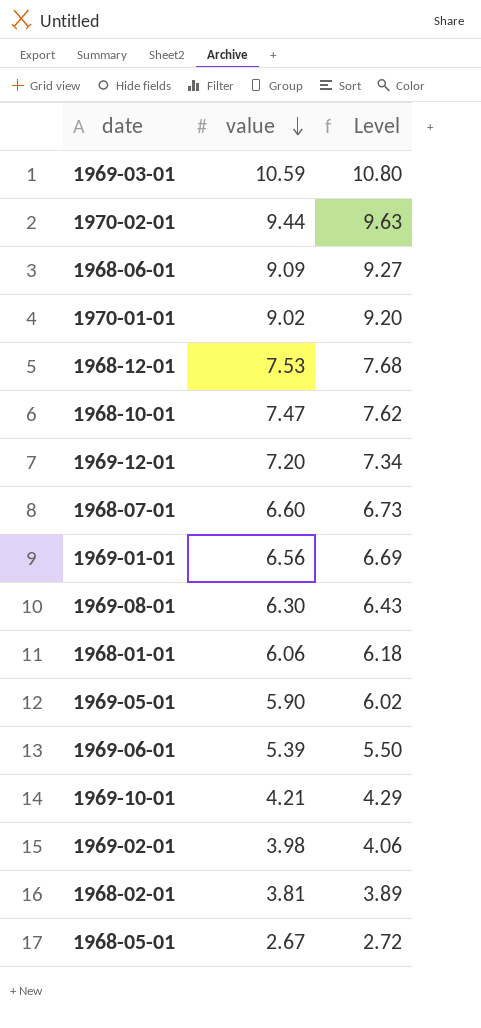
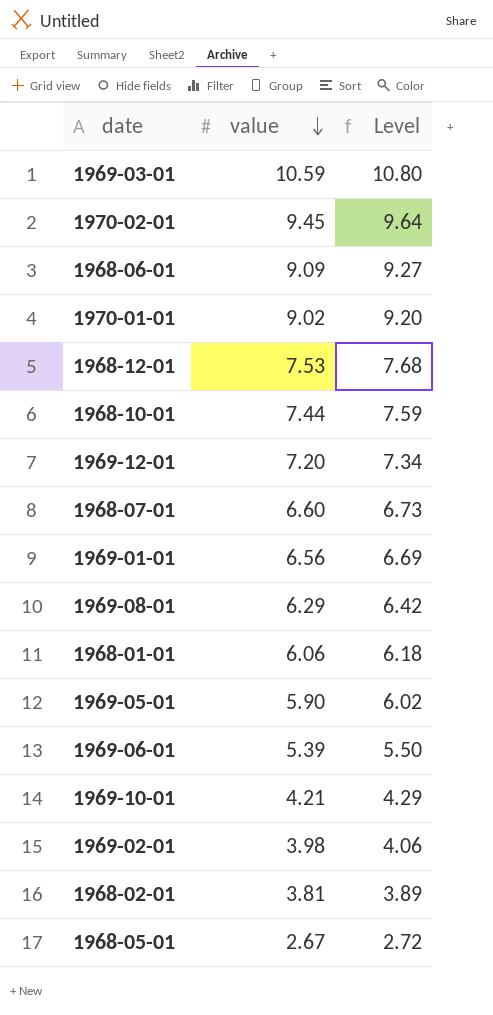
1970-02-01 | value: 9.44 -> 9.45
1970-02-01 | Level: 9.63 -> 9.64
1968-10-01 | value: 7.47 -> 7.44
1968-10-01 | Level: 7.62 -> 7.59
1969-08-01 | value: 6.30 -> 6.29
1969-08-01 | Level: 6.43 -> 6.42

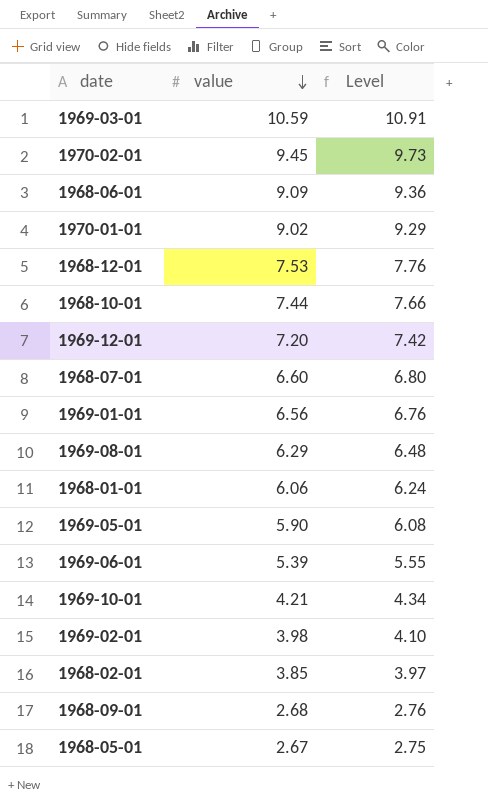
column Level | formula: [value] * 1.02 -> [value] * 1.03
1968-02-01 | value: 3.81 -> 3.85
row 1968-09-01: none -> 2.68 | 2.76

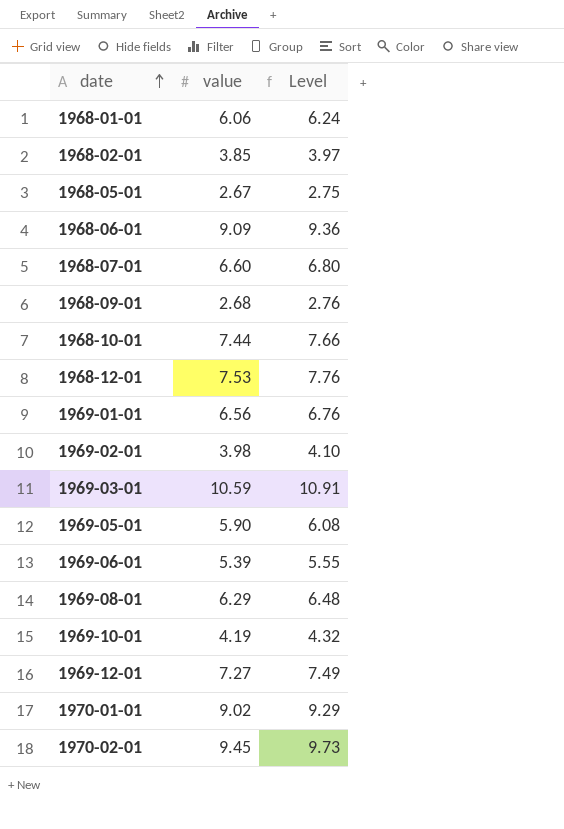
row order: value descending -> date ascending
1969-10-01 | value: 4.21 -> 4.19
1969-10-01 | Level: 4.34 -> 4.32
1969-12-01 | value: 7.20 -> 7.27
1969-12-01 | Level: 7.42 -> 7.49

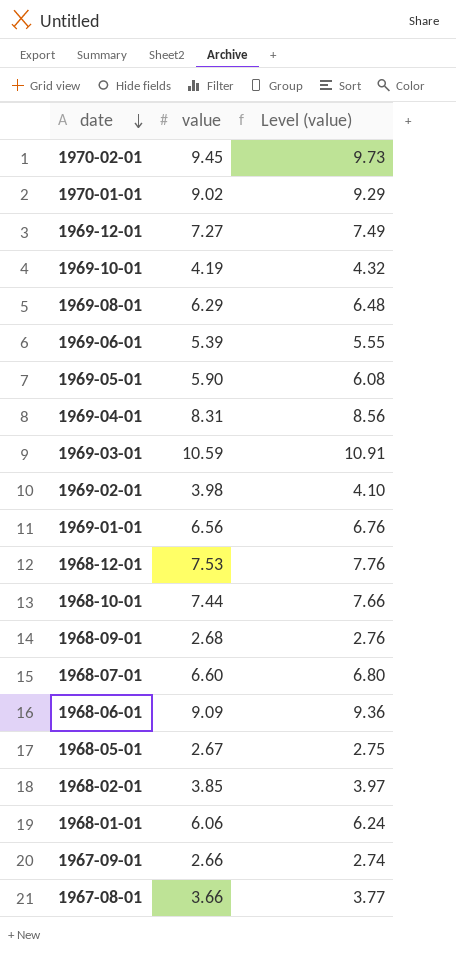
row order: date ascending -> date descending
column name: Level -> Level (value)
row 1969-04-01: none -> 8.31 | 8.56
row 1967-09-01: none -> 2.66 | 2.74
row 1967-08-01: none -> 3.66 | 3.77

